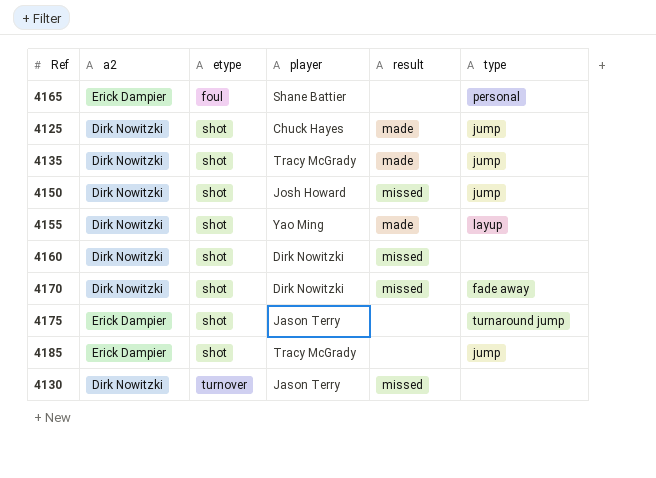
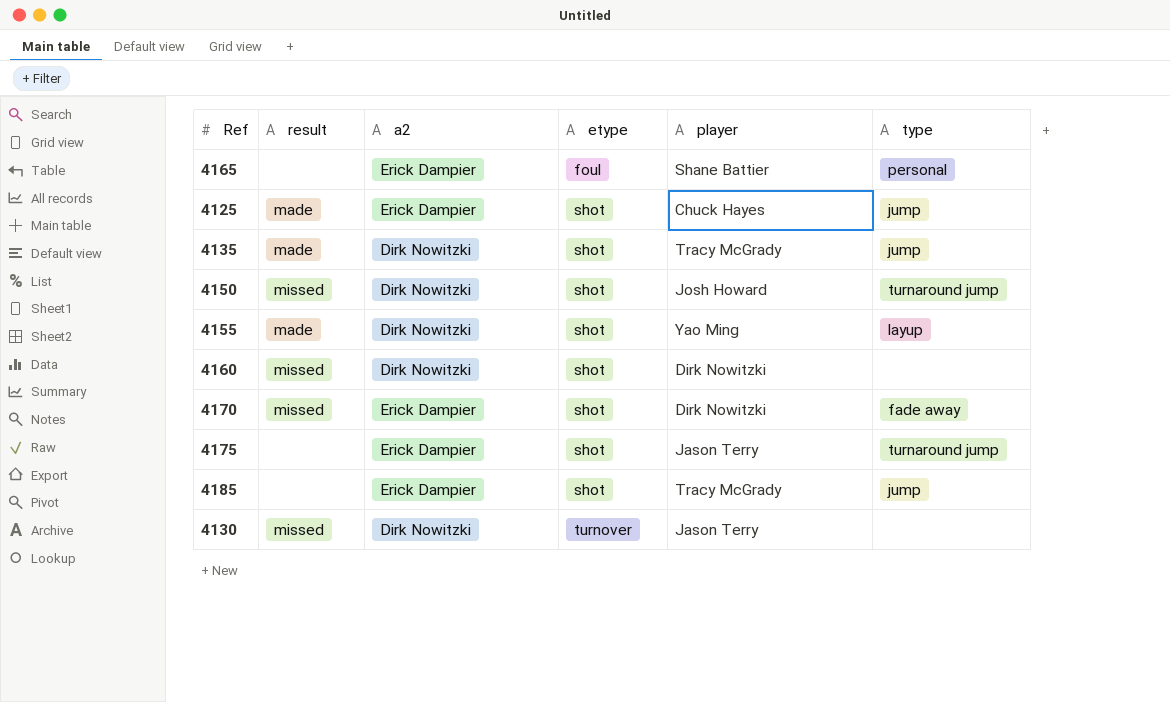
column result | position: 5 -> 2
4125 | a2: Dirk Nowitzki -> Erick Dampier
4150 | type: jump -> turnaround jump
4170 | a2: Dirk Nowitzki -> Erick Dampier

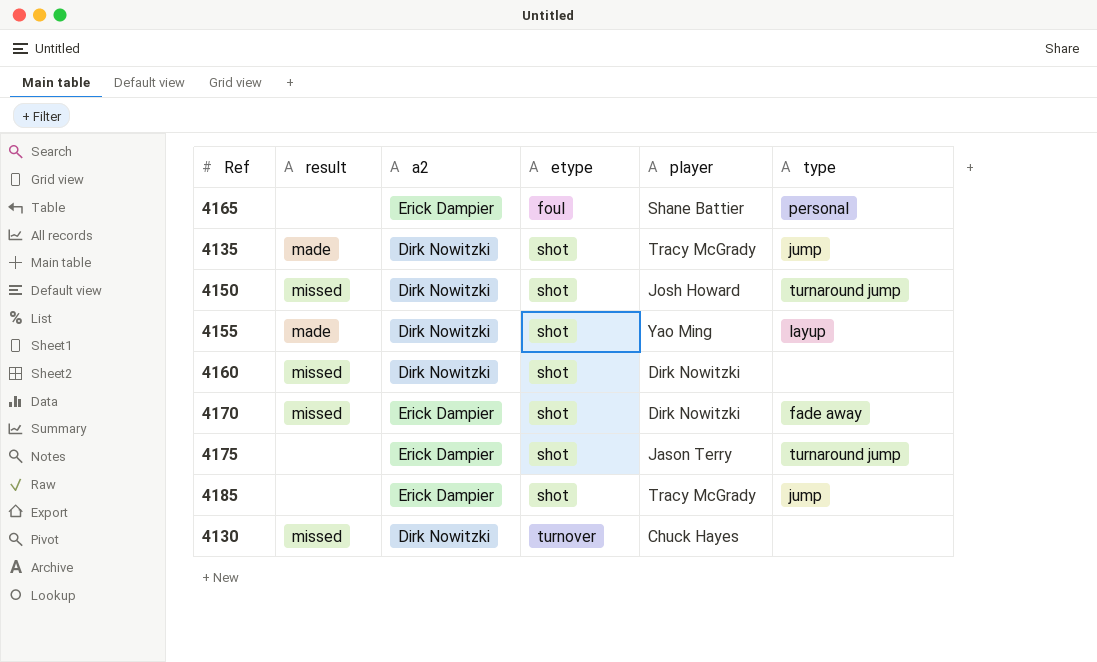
row 4125: made | Erick Dampier | shot | Chuck Hayes | jump -> none
4130 | player: Jason Terry -> Chuck Hayes

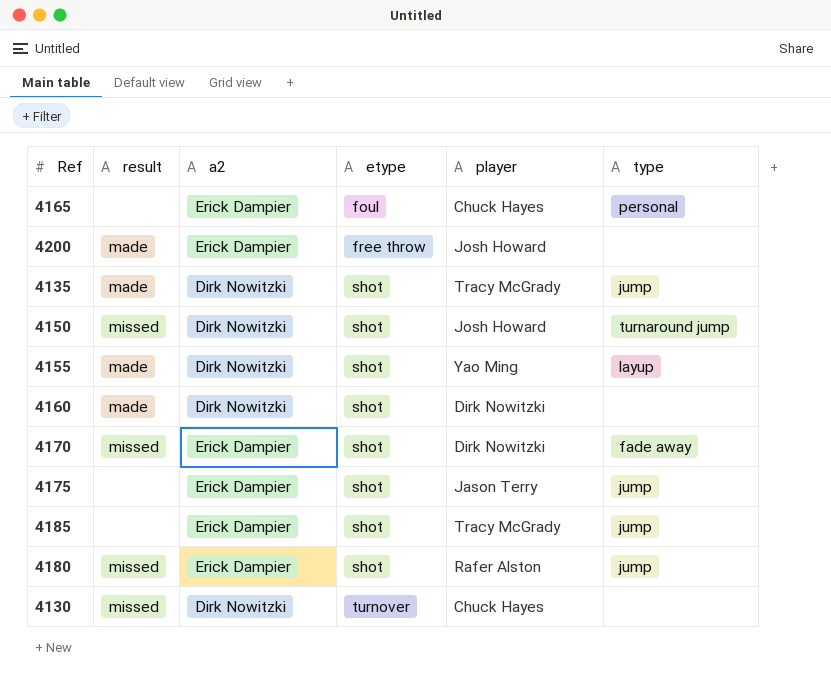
4165 | player: Shane Battier -> Chuck Hayes
row 4200: none -> made | Erick Dampier | free throw | Josh Howard | none
4160 | result: missed -> made
4175 | type: turnaround jump -> jump
row 4180: none -> missed | Erick Dampier | shot | Rafer Alston | jump

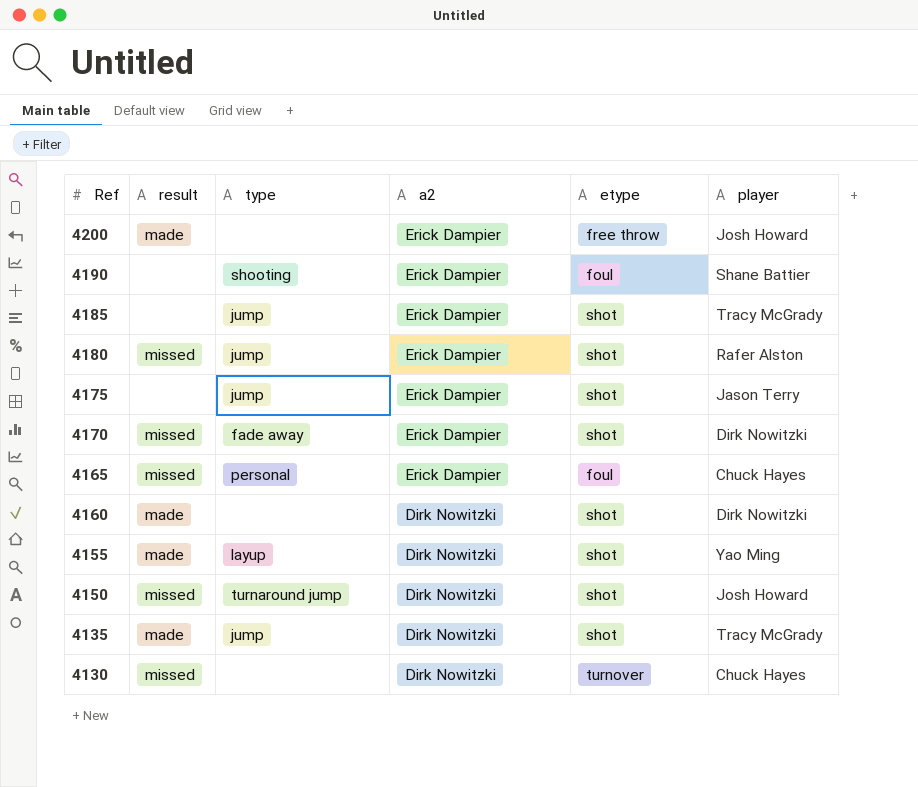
row order: etype ascending -> Ref descending
column type | position: 6 -> 3
row 4190: none -> none | shooting | Erick Dampier | foul | Shane Battier
4165 | result: none -> missed

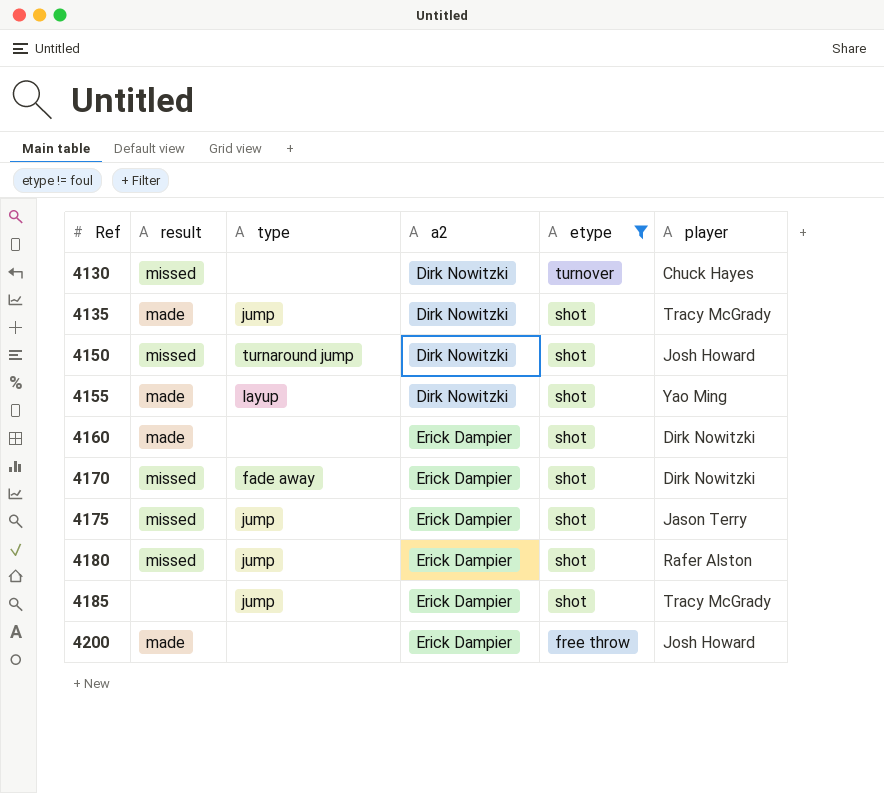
filter: none -> etype != foul
row order: Ref descending -> Ref ascending
4160 | a2: Dirk Nowitzki -> Erick Dampier
4175 | result: none -> missed

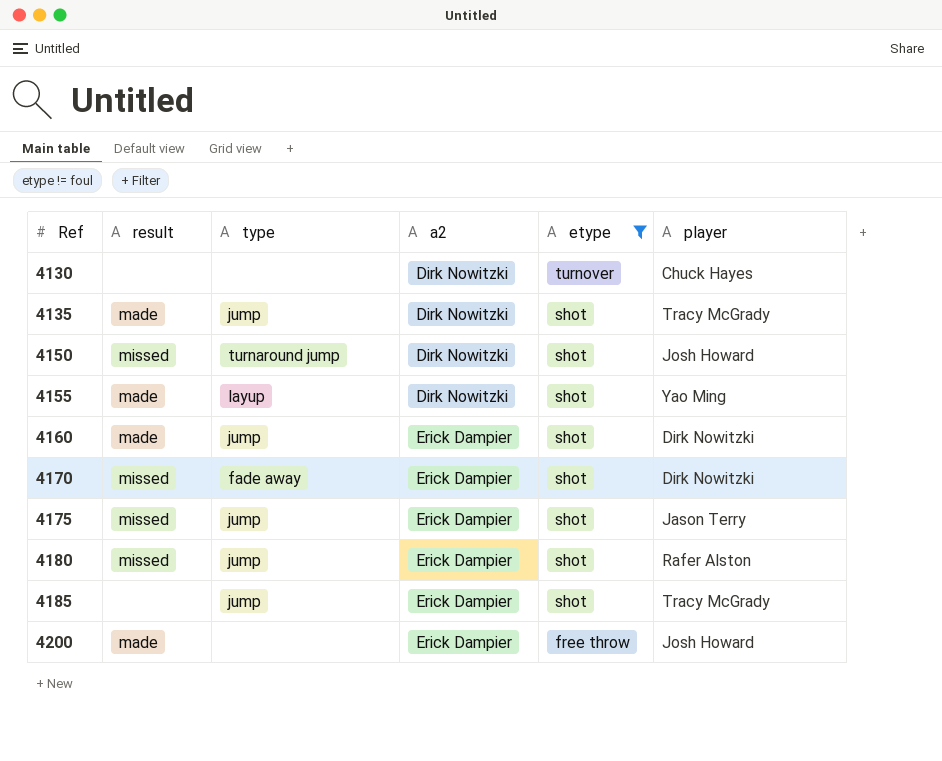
4130 | result: missed -> none
4160 | type: none -> jump

